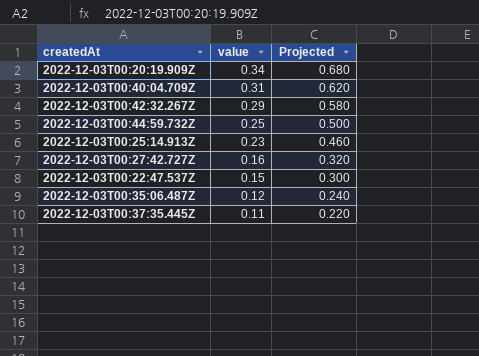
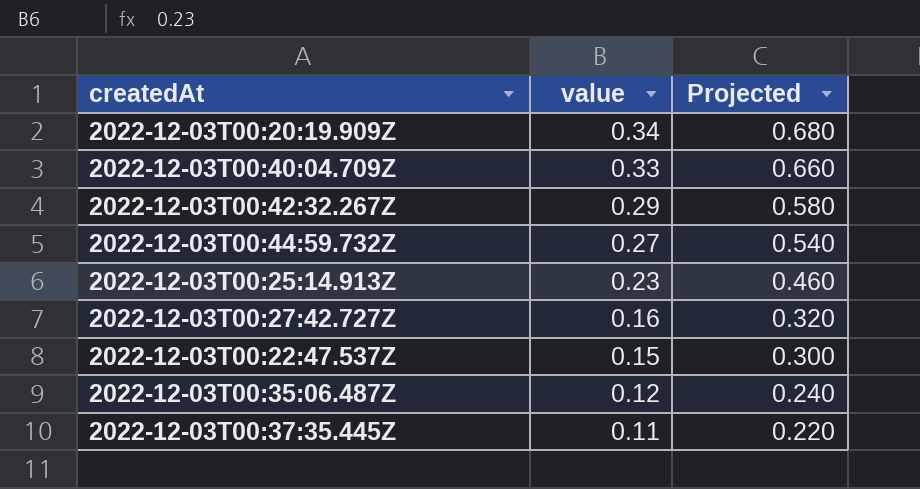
2022-12-03T00:40:04.709Z | value: 0.31 -> 0.33
2022-12-03T00:40:04.709Z | Projected: 0.620 -> 0.660
2022-12-03T00:44:59.732Z | value: 0.25 -> 0.27
2022-12-03T00:44:59.732Z | Projected: 0.500 -> 0.540

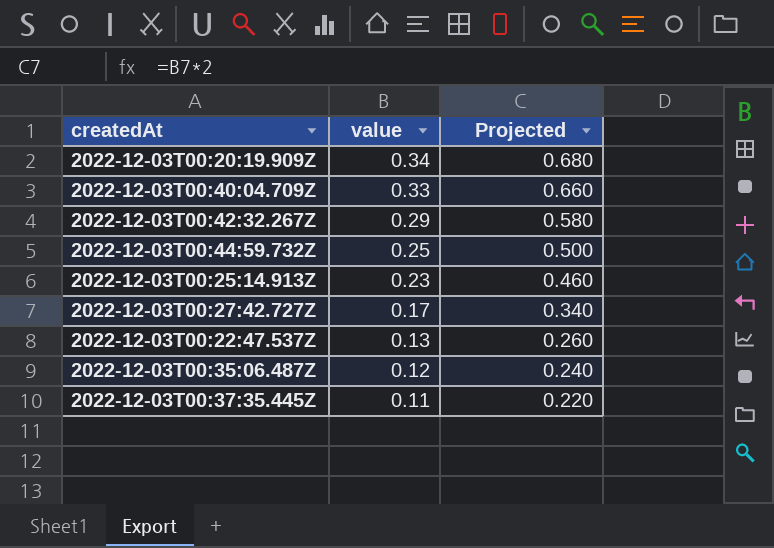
2022-12-03T00:44:59.732Z | value: 0.27 -> 0.25
2022-12-03T00:44:59.732Z | Projected: 0.540 -> 0.500
2022-12-03T00:27:42.727Z | value: 0.16 -> 0.17
2022-12-03T00:27:42.727Z | Projected: 0.320 -> 0.340
2022-12-03T00:22:47.537Z | value: 0.15 -> 0.13
2022-12-03T00:22:47.537Z | Projected: 0.300 -> 0.260

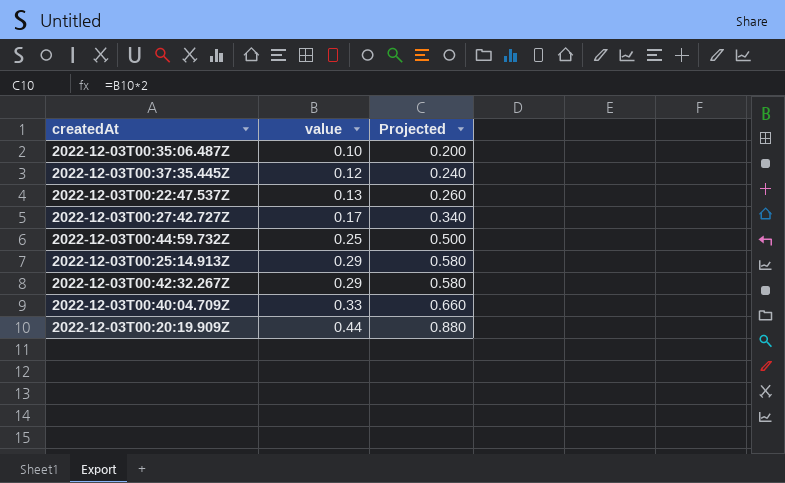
row order: value descending -> value ascending
2022-12-03T00:35:06.487Z | value: 0.12 -> 0.10
2022-12-03T00:35:06.487Z | Projected: 0.240 -> 0.200
2022-12-03T00:37:35.445Z | value: 0.11 -> 0.12
2022-12-03T00:37:35.445Z | Projected: 0.220 -> 0.240
2022-12-03T00:25:14.913Z | value: 0.23 -> 0.29
2022-12-03T00:25:14.913Z | Projected: 0.460 -> 0.580
2022-12-03T00:20:19.909Z | value: 0.34 -> 0.44
2022-12-03T00:20:19.909Z | Projected: 0.680 -> 0.880

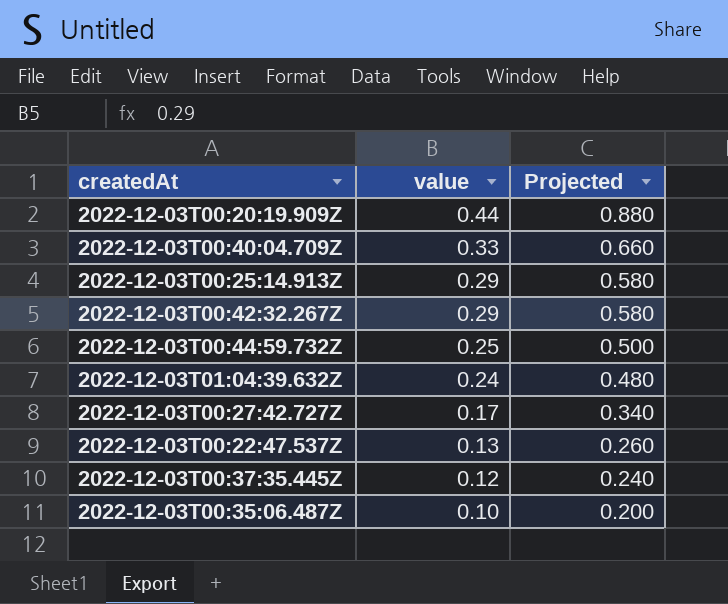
row order: value ascending -> value descending
row 2022-12-03T01:04:39.632Z: none -> 0.24 | 0.480

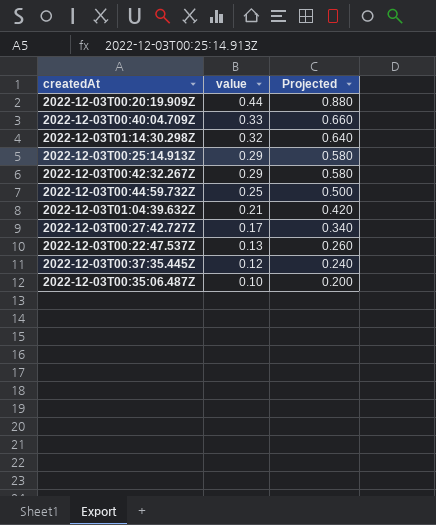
row 2022-12-03T01:14:30.298Z: none -> 0.32 | 0.640
2022-12-03T01:04:39.632Z | value: 0.24 -> 0.21
2022-12-03T01:04:39.632Z | Projected: 0.480 -> 0.420

